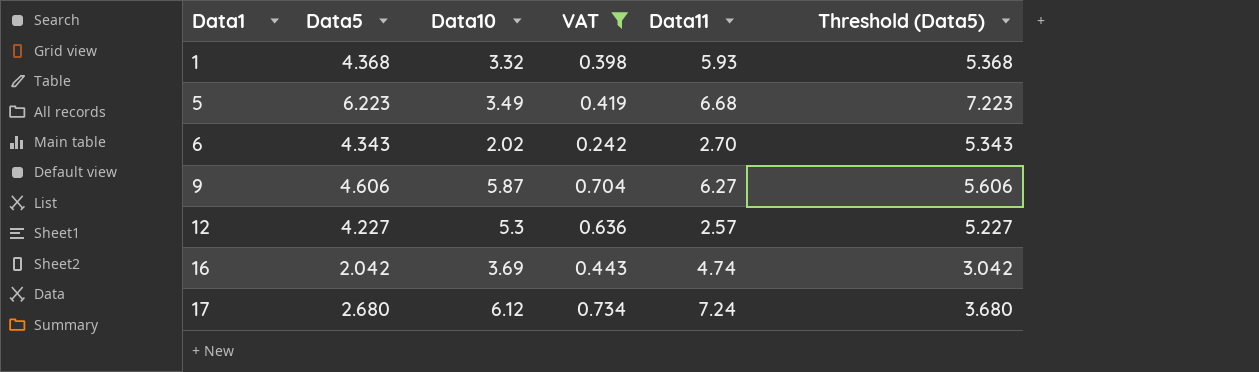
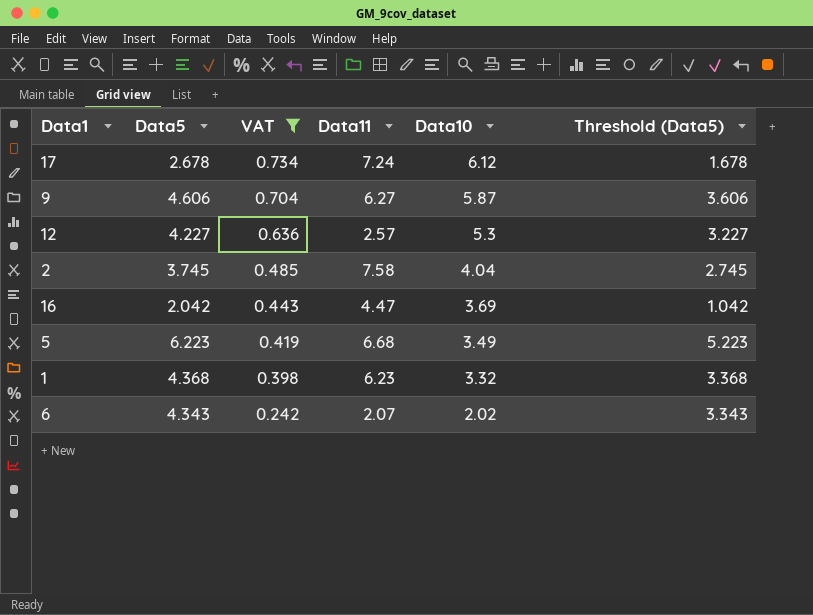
row order: Data1 ascending -> VAT descending
column Data10 | position: 3 -> 5
column Threshold (Data5) | formula: [Data5] + 1 -> [Data5] - 1
17 | Data5: 2.680 -> 2.678
row 2: none -> 3.745 | 0.485 | 7.58 | 4.04 | 2.745
16 | Data11: 4.74 -> 4.47
1 | Data11: 5.93 -> 6.23
6 | Data11: 2.70 -> 2.07

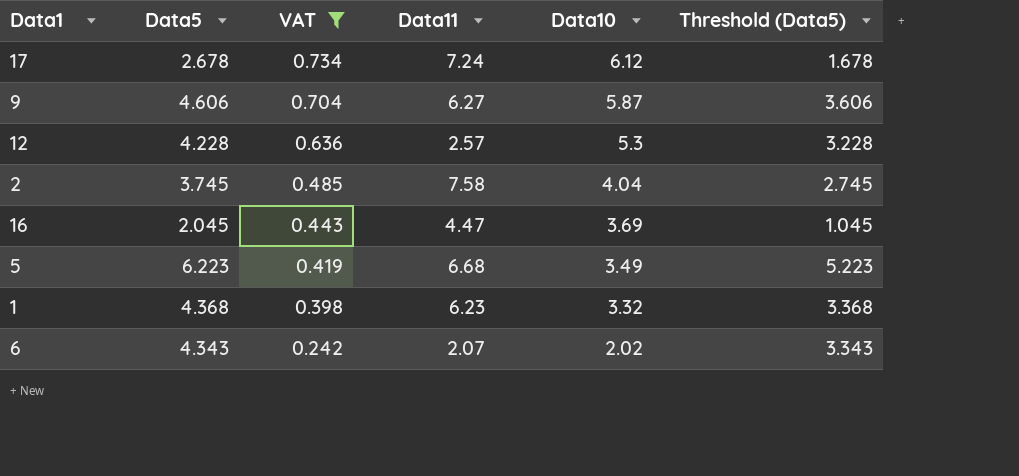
12 | Data5: 4.227 -> 4.228
12 | Threshold (Data5): 3.227 -> 3.228
16 | Data5: 2.042 -> 2.045
16 | Threshold (Data5): 1.042 -> 1.045

